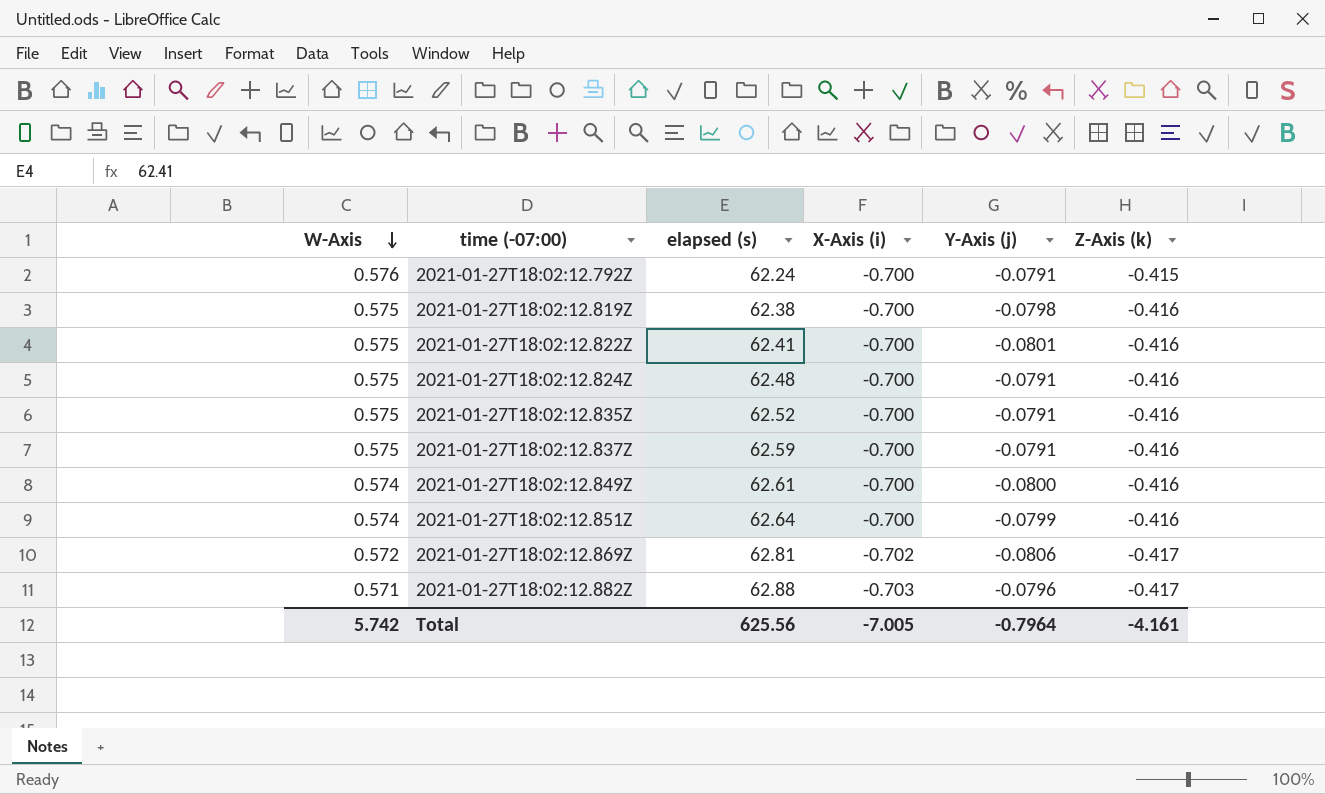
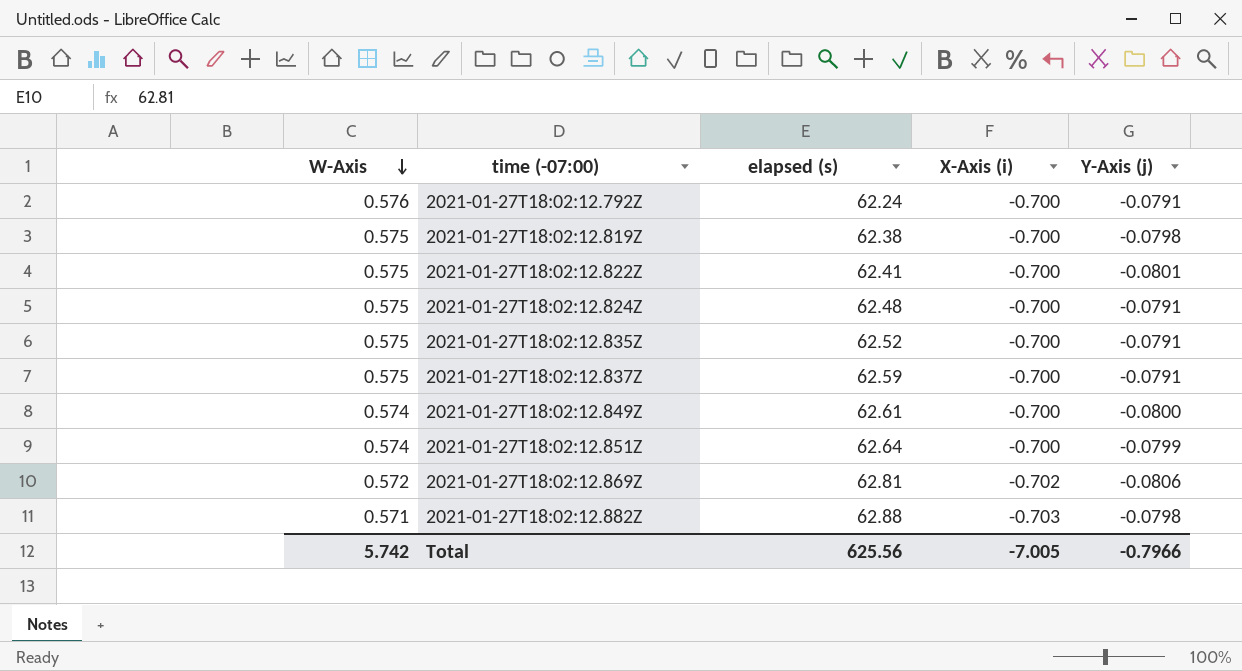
column Z-Axis (k) | position: 6 -> none
2021-01-27T18:02:12.882Z | Y-Axis (j): -0.0796 -> -0.0798
Total | Y-Axis (j): -0.7964 -> -0.7966

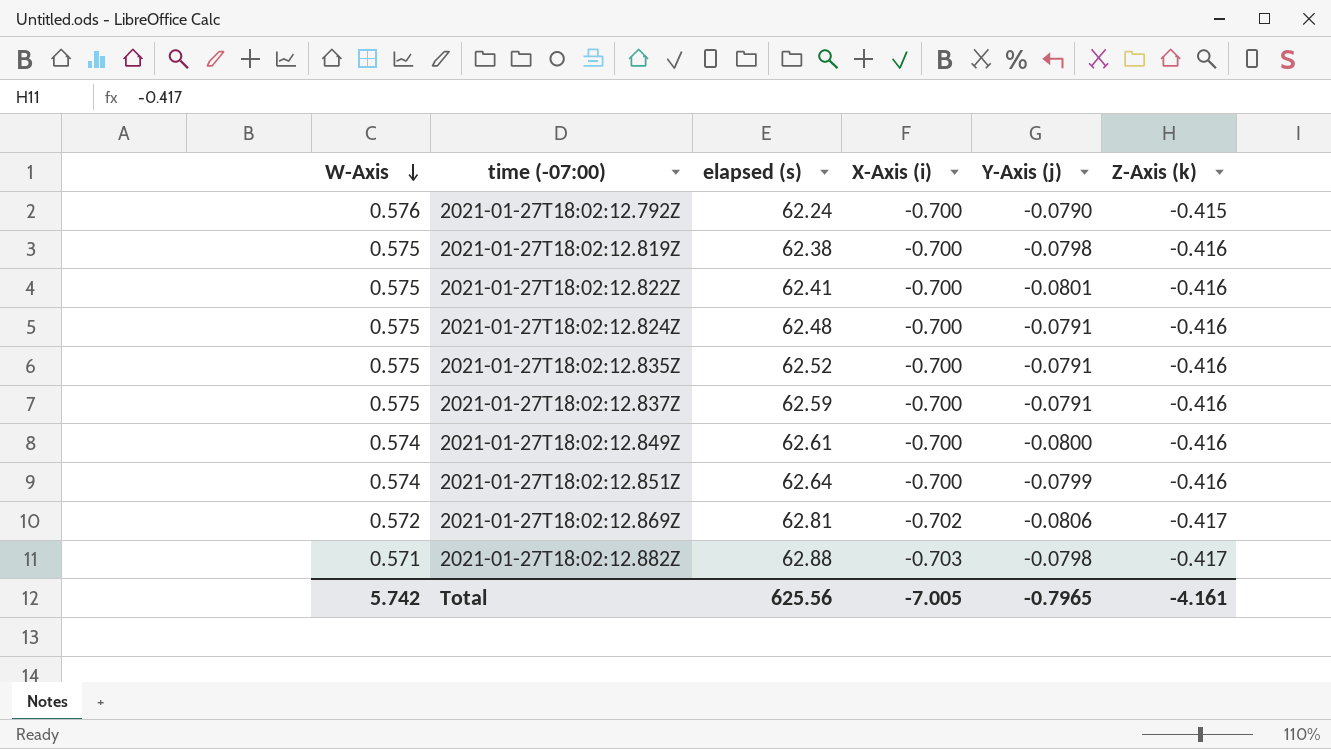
column Z-Axis (k) | position: none -> 6
2021-01-27T18:02:12.792Z | Y-Axis (j): -0.0791 -> -0.0790
Total | Y-Axis (j): -0.7966 -> -0.7965

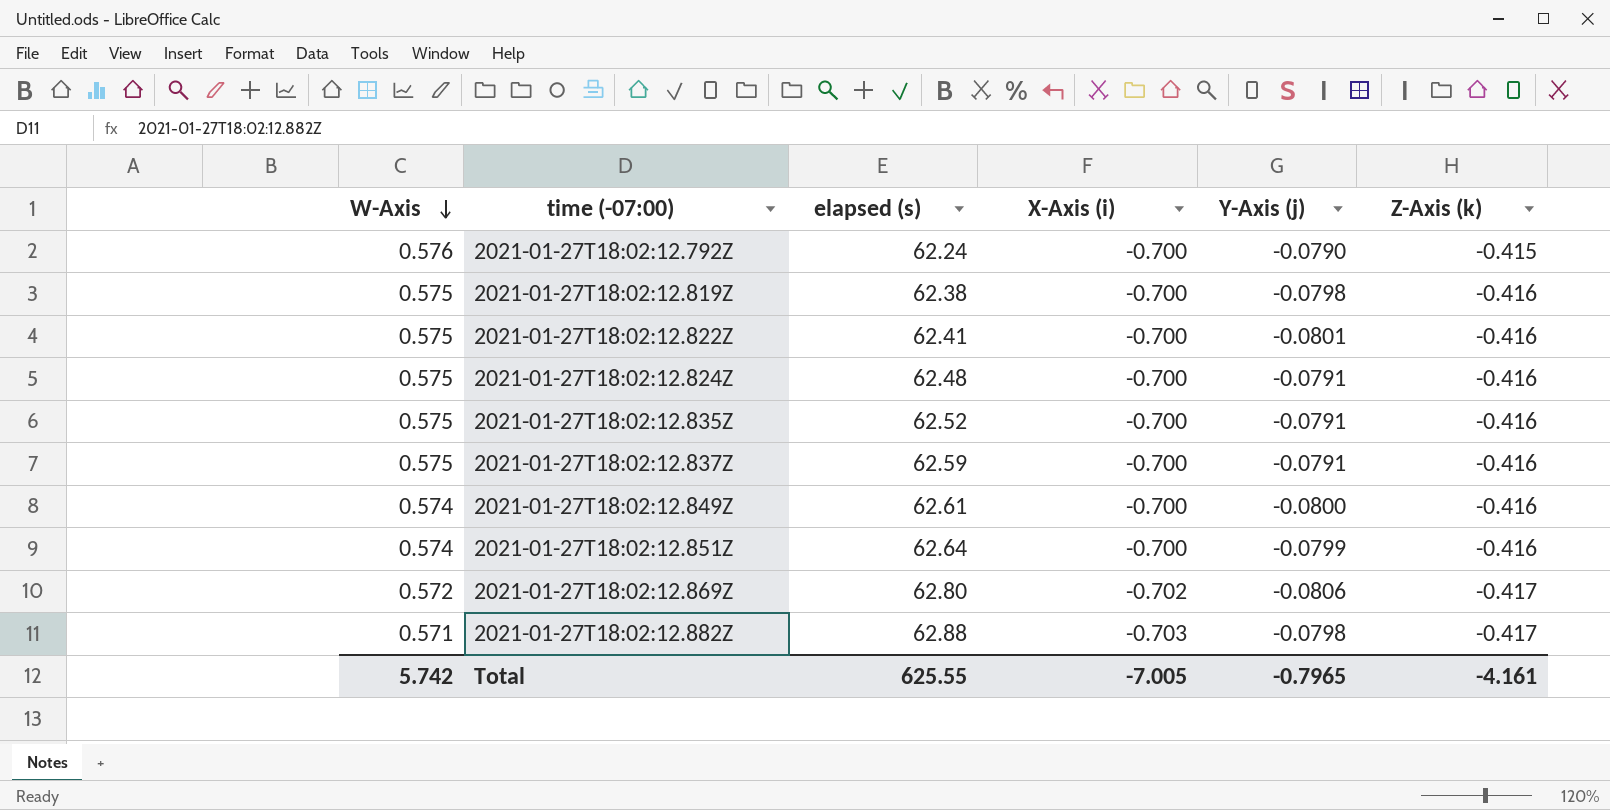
2021-01-27T18:02:12.869Z | elapsed (s): 62.81 -> 62.80
Total | elapsed (s): 625.56 -> 625.55

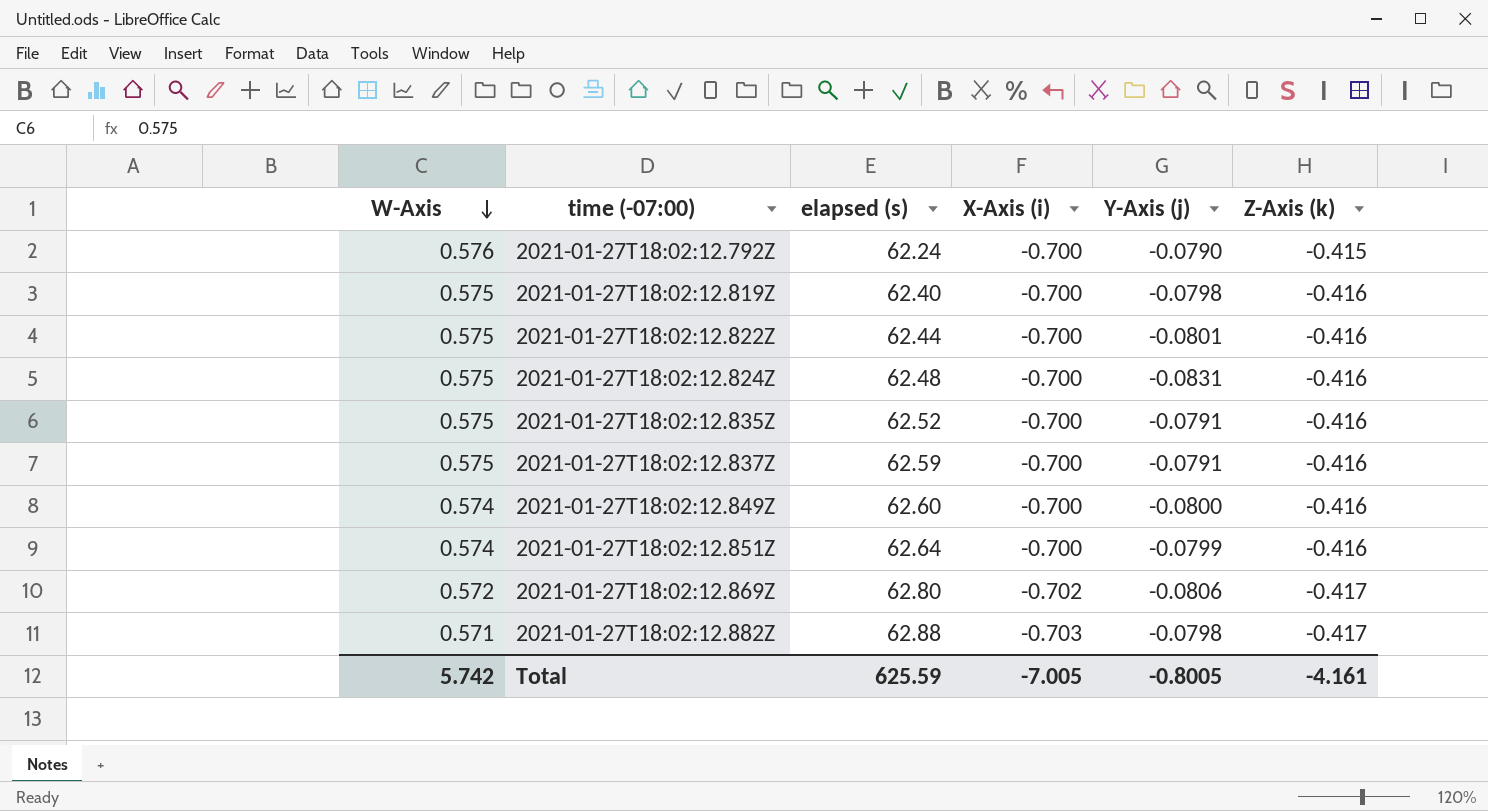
2021-01-27T18:02:12.819Z | elapsed (s): 62.38 -> 62.40
2021-01-27T18:02:12.822Z | elapsed (s): 62.41 -> 62.44
2021-01-27T18:02:12.824Z | Y-Axis (j): -0.0791 -> -0.0831
2021-01-27T18:02:12.849Z | elapsed (s): 62.61 -> 62.60
Total | elapsed (s): 625.55 -> 625.59
Total | Y-Axis (j): -0.7965 -> -0.8005

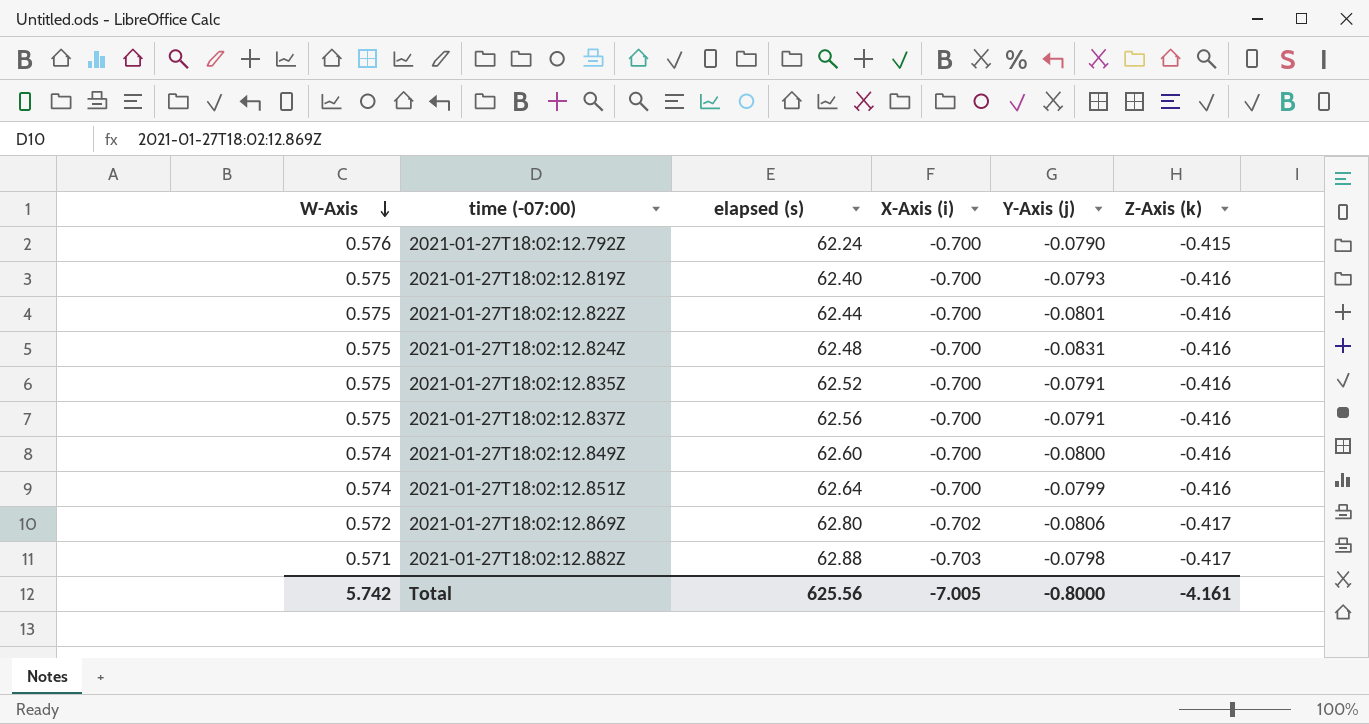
2021-01-27T18:02:12.819Z | Y-Axis (j): -0.0798 -> -0.0793
2021-01-27T18:02:12.837Z | elapsed (s): 62.59 -> 62.56
Total | elapsed (s): 625.59 -> 625.56
Total | Y-Axis (j): -0.8005 -> -0.8000

